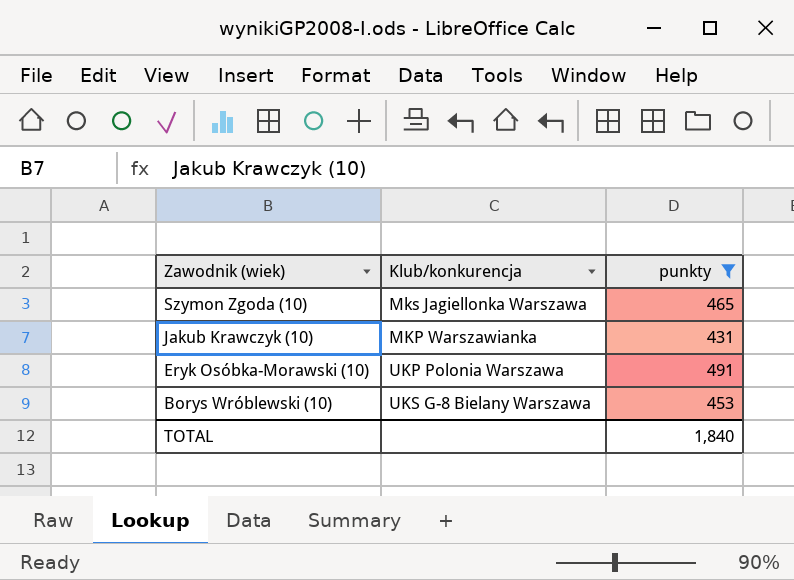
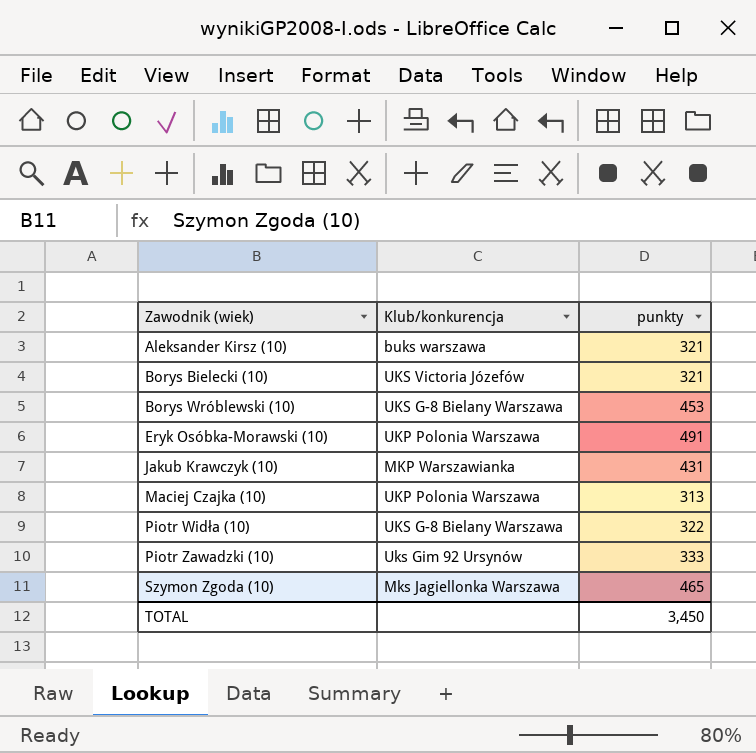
filter: punkty >= 431 -> none
row order: Zawodnik (wiek) descending -> Zawodnik (wiek) ascending
TOTAL | punkty: 1,840 -> 3,450

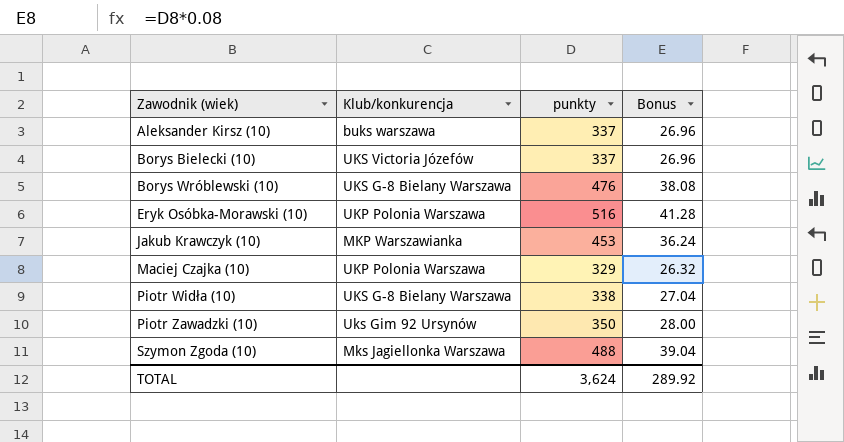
column Bonus | formula: none -> [punkty] * 0.08
Aleksander Kirsz (10) | punkty: 321 -> 337
Borys Bielecki (10) | punkty: 321 -> 337
Borys Wróblewski (10) | punkty: 453 -> 476
Eryk Osóbka-Morawski (10) | punkty: 491 -> 516
Jakub Krawczyk (10) | punkty: 431 -> 453
Maciej Czajka (10) | punkty: 313 -> 329
Piotr Widła (10) | punkty: 322 -> 338
Piotr Zawadzki (10) | punkty: 333 -> 350
Szymon Zgoda (10) | punkty: 465 -> 488
TOTAL | punkty: 3,450 -> 3,624

